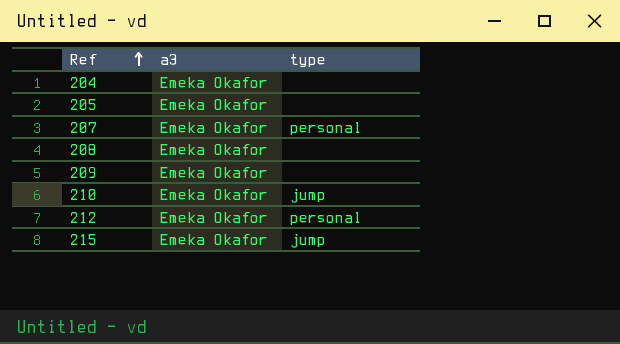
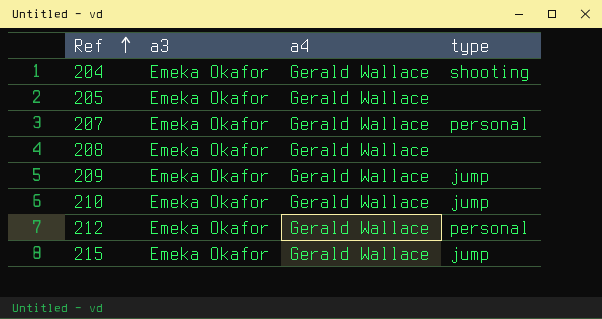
column a4 | position: none -> 3
204 | type: none -> shooting
209 | type: none -> jump

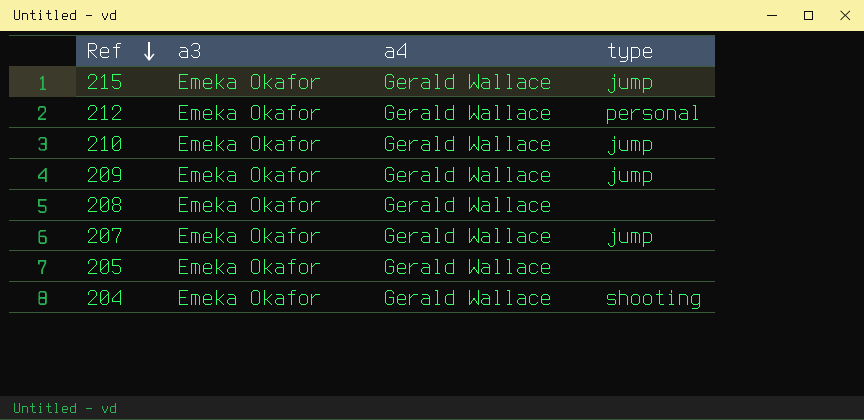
row order: Ref ascending -> Ref descending
207 | type: personal -> jump

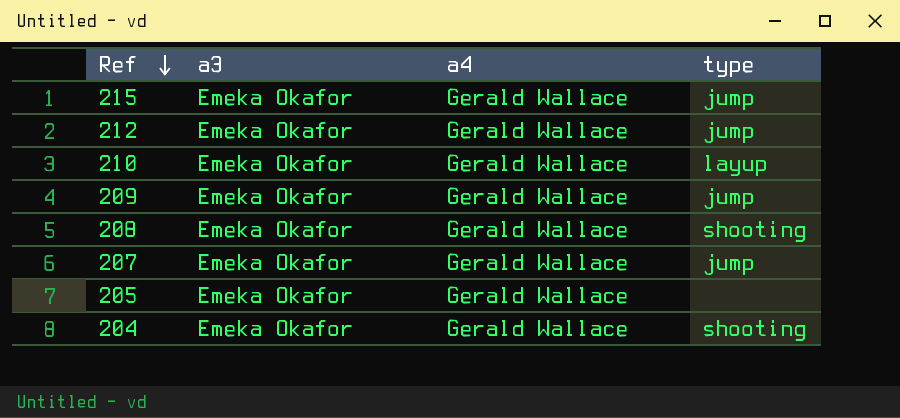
212 | type: personal -> jump
210 | type: jump -> layup
208 | type: none -> shooting

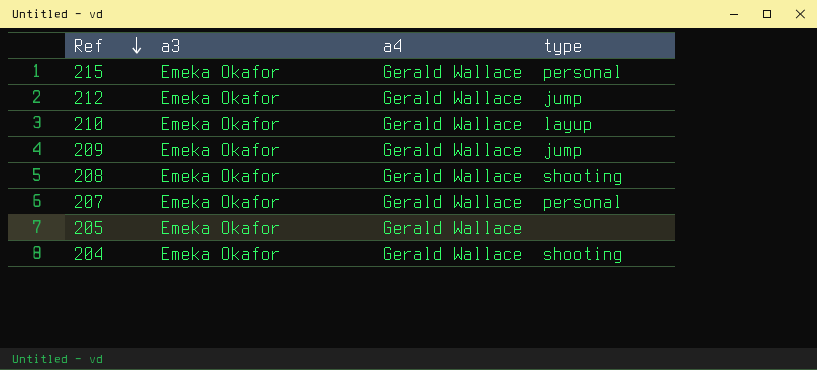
215 | type: jump -> personal
207 | type: jump -> personal

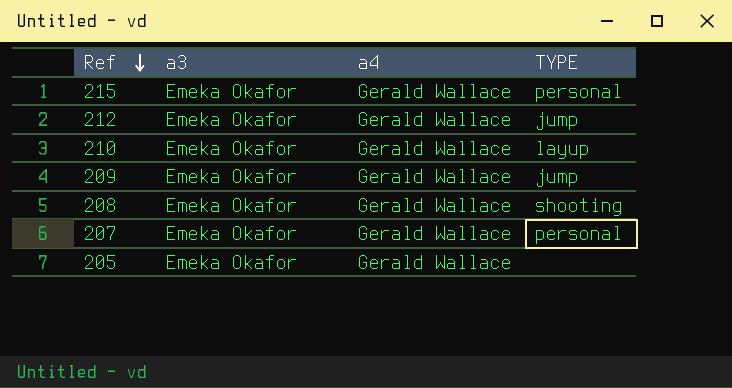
column name: type -> TYPE
row 204: Emeka Okafor | Gerald Wallace | shooting -> none

